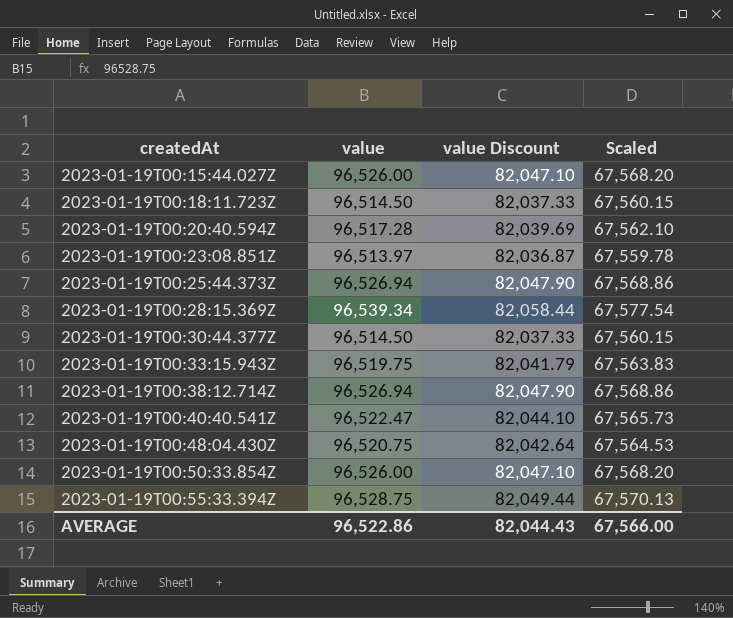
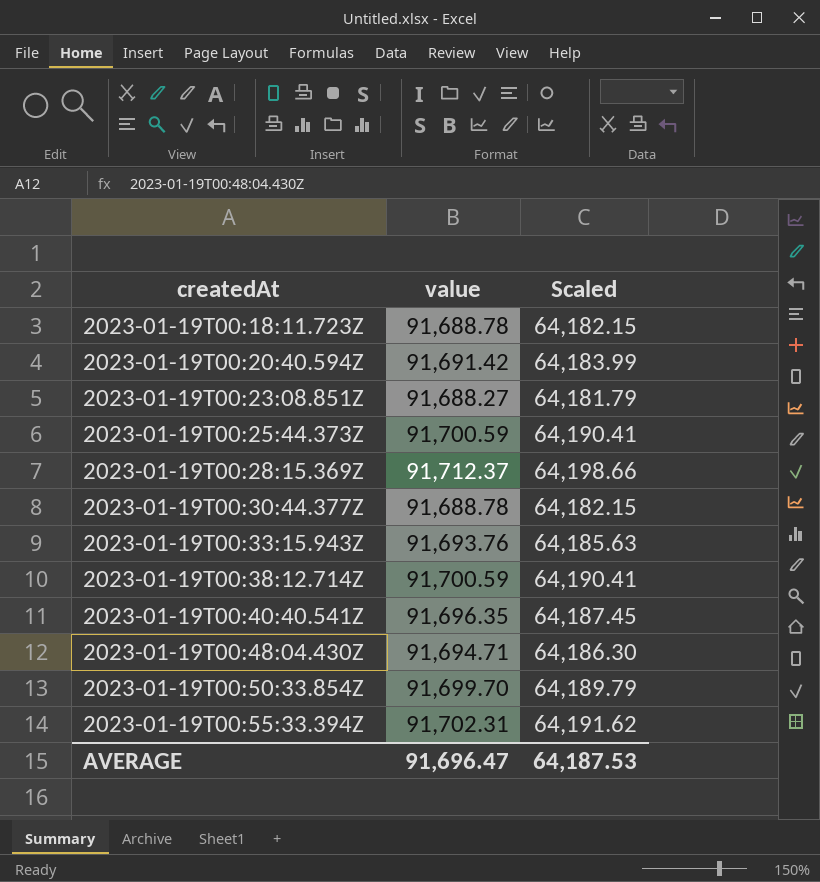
column value Discount | formula: [value] * 0.85 -> none
row 2023-01-19T00:15:44.027Z: 96,526.00 | 82,047.10 | 67,568.20 -> none
2023-01-19T00:18:11.723Z | value: 96,514.50 -> 91,688.78
2023-01-19T00:18:11.723Z | Scaled: 67,560.15 -> 64,182.15
2023-01-19T00:20:40.594Z | value: 96,517.28 -> 91,691.42
2023-01-19T00:20:40.594Z | Scaled: 67,562.10 -> 64,183.99
2023-01-19T00:23:08.851Z | value: 96,513.97 -> 91,688.27
2023-01-19T00:23:08.851Z | Scaled: 67,559.78 -> 64,181.79
2023-01-19T00:25:44.373Z | value: 96,526.94 -> 91,700.59
2023-01-19T00:25:44.373Z | Scaled: 67,568.86 -> 64,190.41
2023-01-19T00:28:15.369Z | value: 96,539.34 -> 91,712.37
2023-01-19T00:28:15.369Z | Scaled: 67,577.54 -> 64,198.66
2023-01-19T00:30:44.377Z | value: 96,514.50 -> 91,688.78
2023-01-19T00:30:44.377Z | Scaled: 67,560.15 -> 64,182.15
2023-01-19T00:33:15.943Z | value: 96,519.75 -> 91,693.76
2023-01-19T00:33:15.943Z | Scaled: 67,563.83 -> 64,185.63
2023-01-19T00:38:12.714Z | value: 96,526.94 -> 91,700.59
2023-01-19T00:38:12.714Z | Scaled: 67,568.86 -> 64,190.41
2023-01-19T00:40:40.541Z | value: 96,522.47 -> 91,696.35
2023-01-19T00:40:40.541Z | Scaled: 67,565.73 -> 64,187.45
2023-01-19T00:48:04.430Z | value: 96,520.75 -> 91,694.71
2023-01-19T00:48:04.430Z | Scaled: 67,564.53 -> 64,186.30
2023-01-19T00:50:33.854Z | value: 96,526.00 -> 91,699.70
2023-01-19T00:50:33.854Z | Scaled: 67,568.20 -> 64,189.79
2023-01-19T00:55:33.394Z | value: 96,528.75 -> 91,702.31
2023-01-19T00:55:33.394Z | Scaled: 67,570.13 -> 64,191.62
AVERAGE | value: 96,522.86 -> 91,696.47
AVERAGE | Scaled: 67,566.00 -> 64,187.53

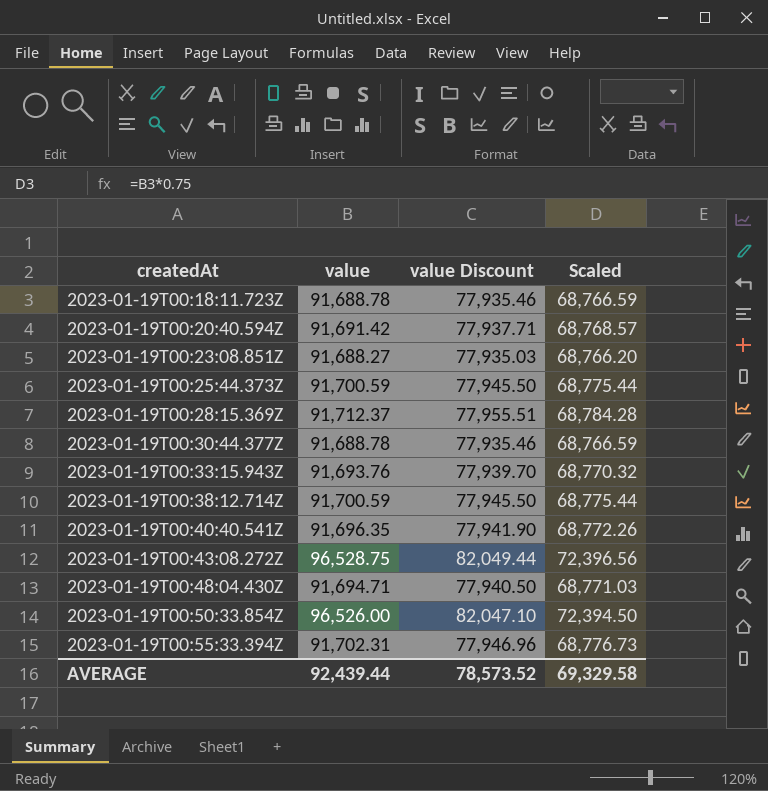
column value Discount | formula: none -> [value] * 0.85
column Scaled | formula: [value] * 0.7 -> [value] * 0.75
row 2023-01-19T00:43:08.272Z: none -> 96,528.75 | 82,049.44 | 72,396.56
2023-01-19T00:50:33.854Z | value: 91,699.70 -> 96,526.00
AVERAGE | value: 91,696.47 -> 92,439.44
AVERAGE | Scaled: 64,187.53 -> 69,329.58

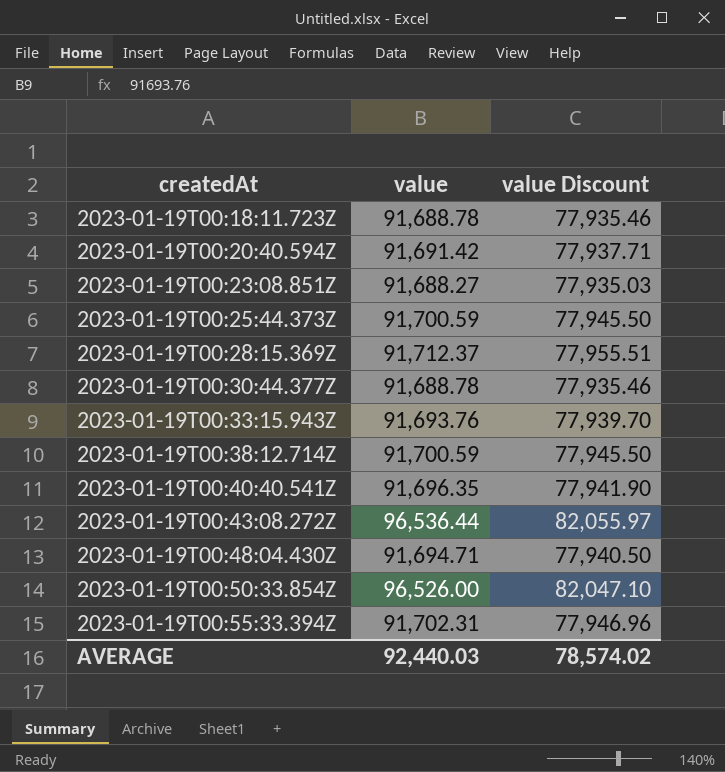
column Scaled | formula: [value] * 0.75 -> none
2023-01-19T00:43:08.272Z | value: 96,528.75 -> 96,536.44
2023-01-19T00:43:08.272Z | value Discount: 82,049.44 -> 82,055.97
AVERAGE | value: 92,439.44 -> 92,440.03
AVERAGE | value Discount: 78,573.52 -> 78,574.02

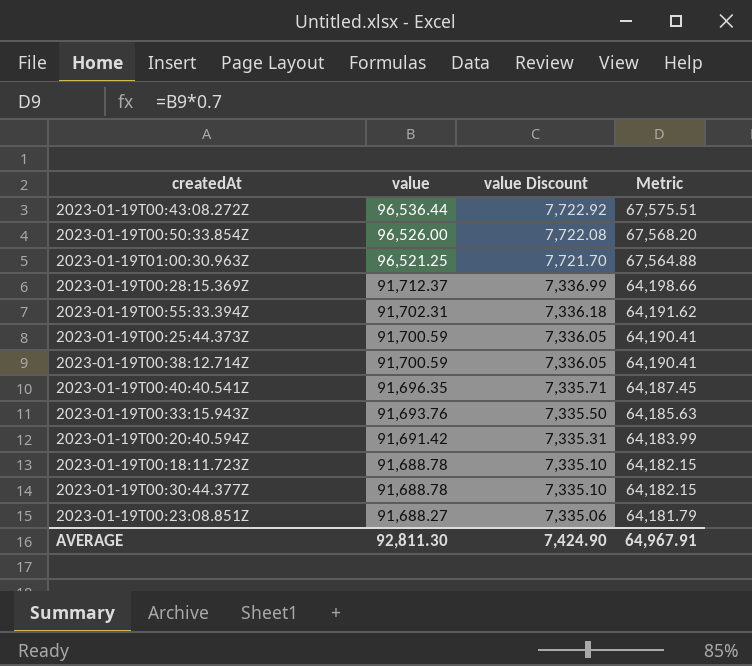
row order: createdAt ascending -> value descending
column value Discount | formula: [value] * 0.85 -> [value] * 0.08
column Metric | formula: none -> [value] * 0.7
row 2023-01-19T00:48:04.430Z: 91,694.71 | 77,940.50 -> none
row 2023-01-19T01:00:30.963Z: none -> 96,521.25 | 7,721.70 | 67,564.88
AVERAGE | value: 92,440.03 -> 92,811.30
AVERAGE | value Discount: 78,574.02 -> 7,424.90

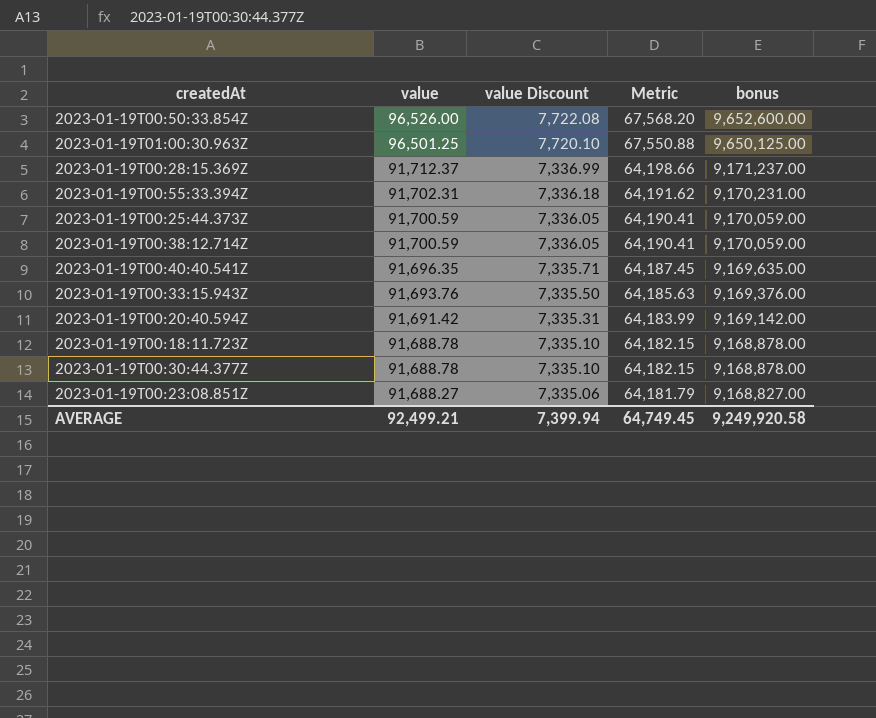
column bonus | formula: none -> [value] * 100
row 2023-01-19T00:43:08.272Z: 96,536.44 | 7,722.92 | 67,575.51 -> none
2023-01-19T01:00:30.963Z | value: 96,521.25 -> 96,501.25
2023-01-19T01:00:30.963Z | value Discount: 7,721.70 -> 7,720.10
2023-01-19T01:00:30.963Z | Metric: 67,564.88 -> 67,550.88
AVERAGE | value: 92,811.30 -> 92,499.21
AVERAGE | value Discount: 7,424.90 -> 7,399.94
AVERAGE | Metric: 64,967.91 -> 64,749.45

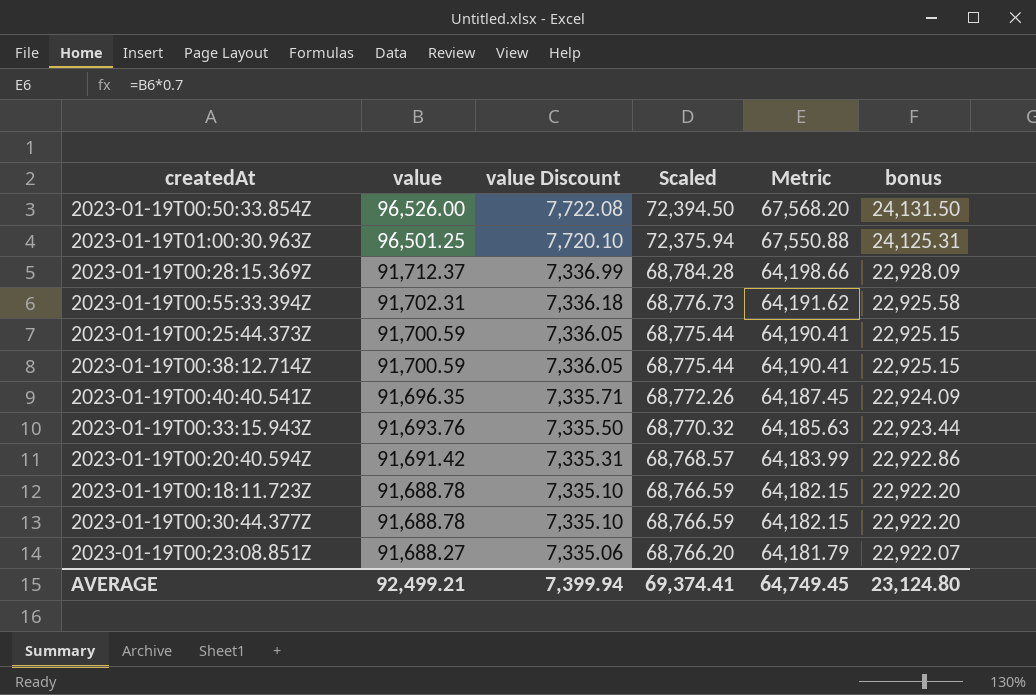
column Scaled | formula: none -> [value] * 0.75
column bonus | formula: [value] * 100 -> [value] * 0.25
AVERAGE | bonus: 9,249,920.58 -> 23,124.80

